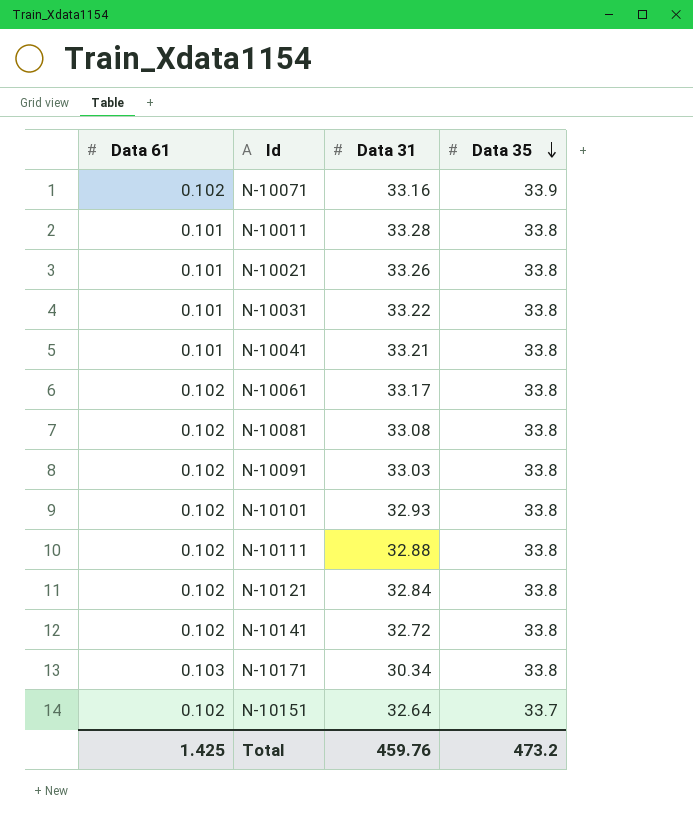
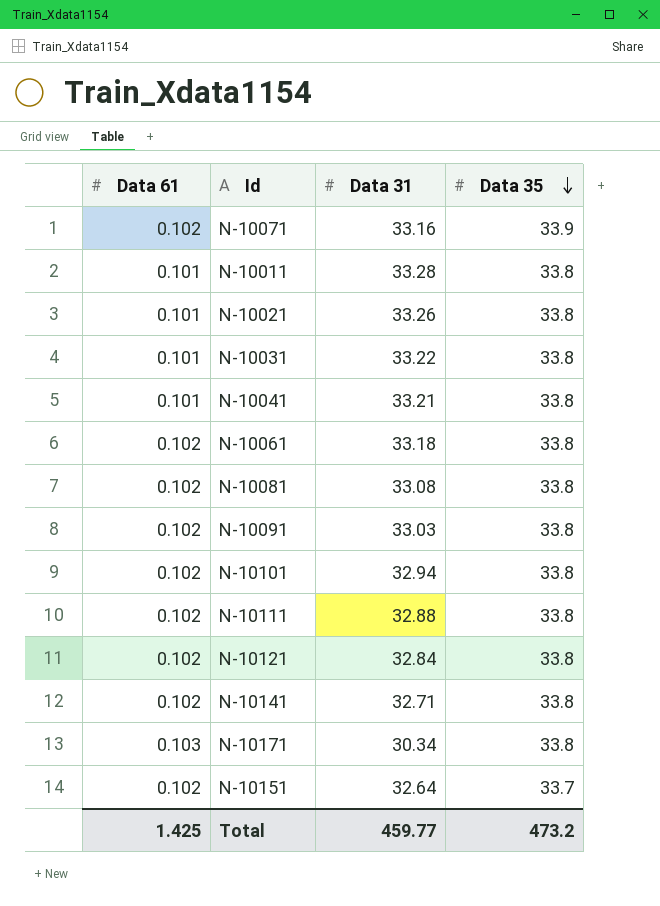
N-10061 | Data 31: 33.17 -> 33.18
N-10101 | Data 31: 32.93 -> 32.94
N-10141 | Data 31: 32.72 -> 32.71
Total | Data 31: 459.76 -> 459.77

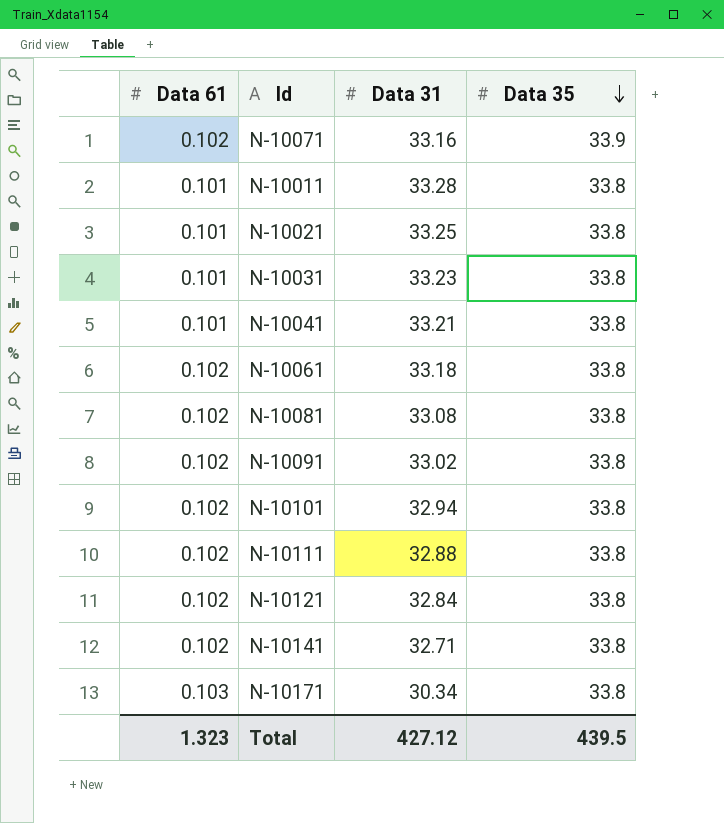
row N-10151: 0.102 | 32.64 | 33.7 -> none
N-10021 | Data 31: 33.26 -> 33.25
N-10031 | Data 31: 33.22 -> 33.23
N-10091 | Data 31: 33.03 -> 33.02
Total | Data 61: 1.425 -> 1.323
Total | Data 31: 459.77 -> 427.12
Total | Data 35: 473.2 -> 439.5

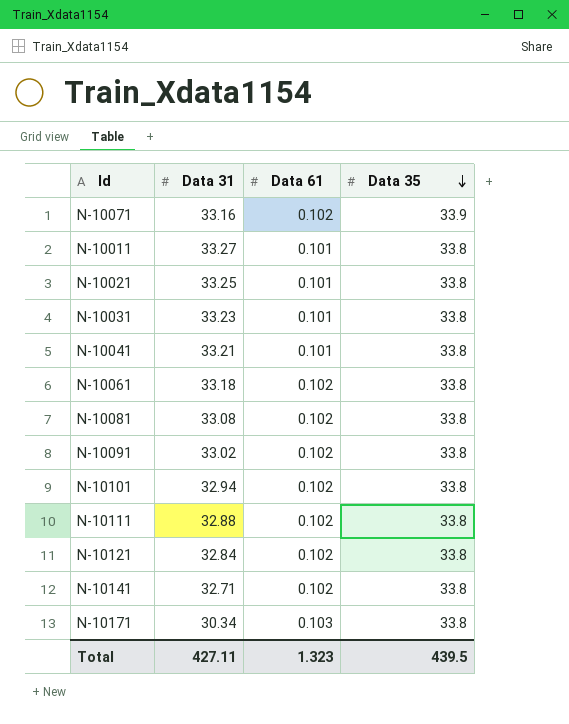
column Data 61 | position: 1 -> 3
N-10011 | Data 31: 33.28 -> 33.27
Total | Data 31: 427.12 -> 427.11

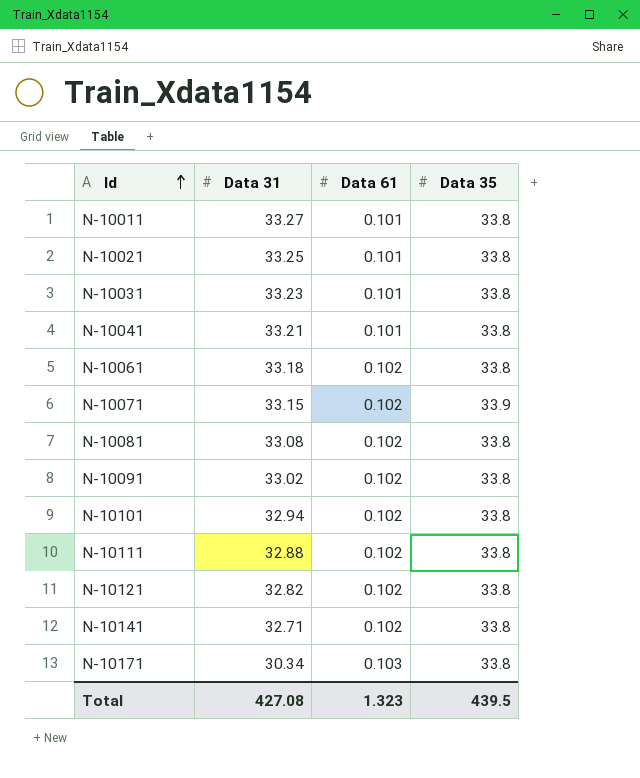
row order: Data 35 descending -> Id ascending
N-10071 | Data 31: 33.16 -> 33.15
N-10121 | Data 31: 32.84 -> 32.82
Total | Data 31: 427.11 -> 427.08

